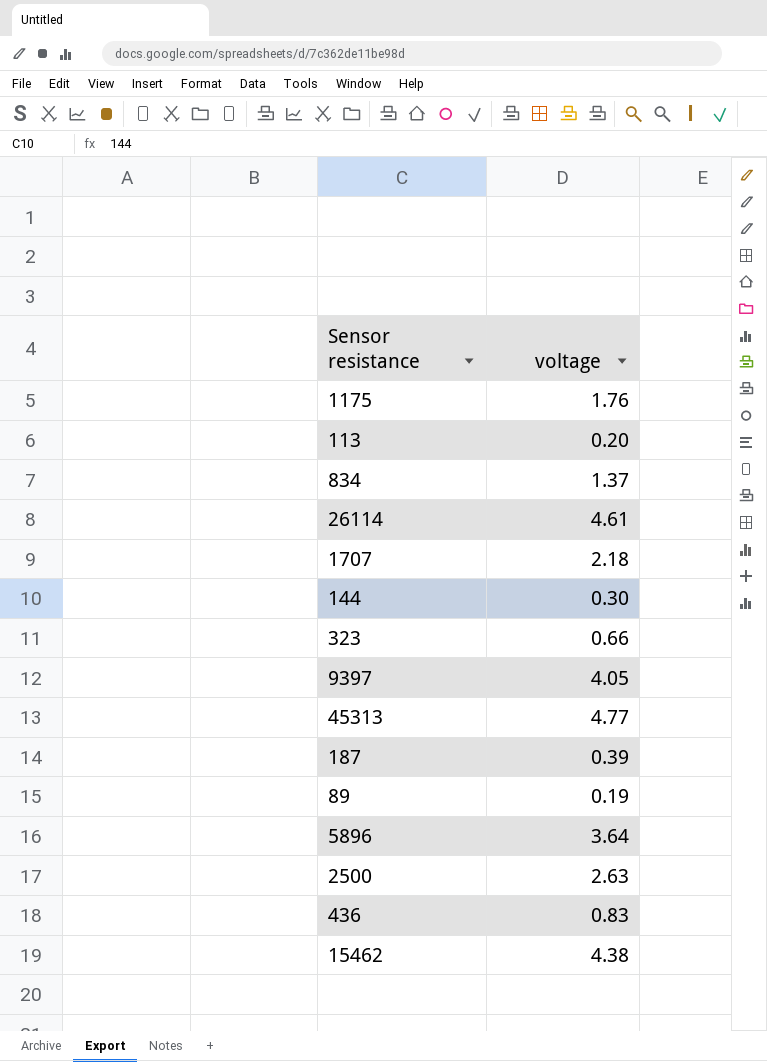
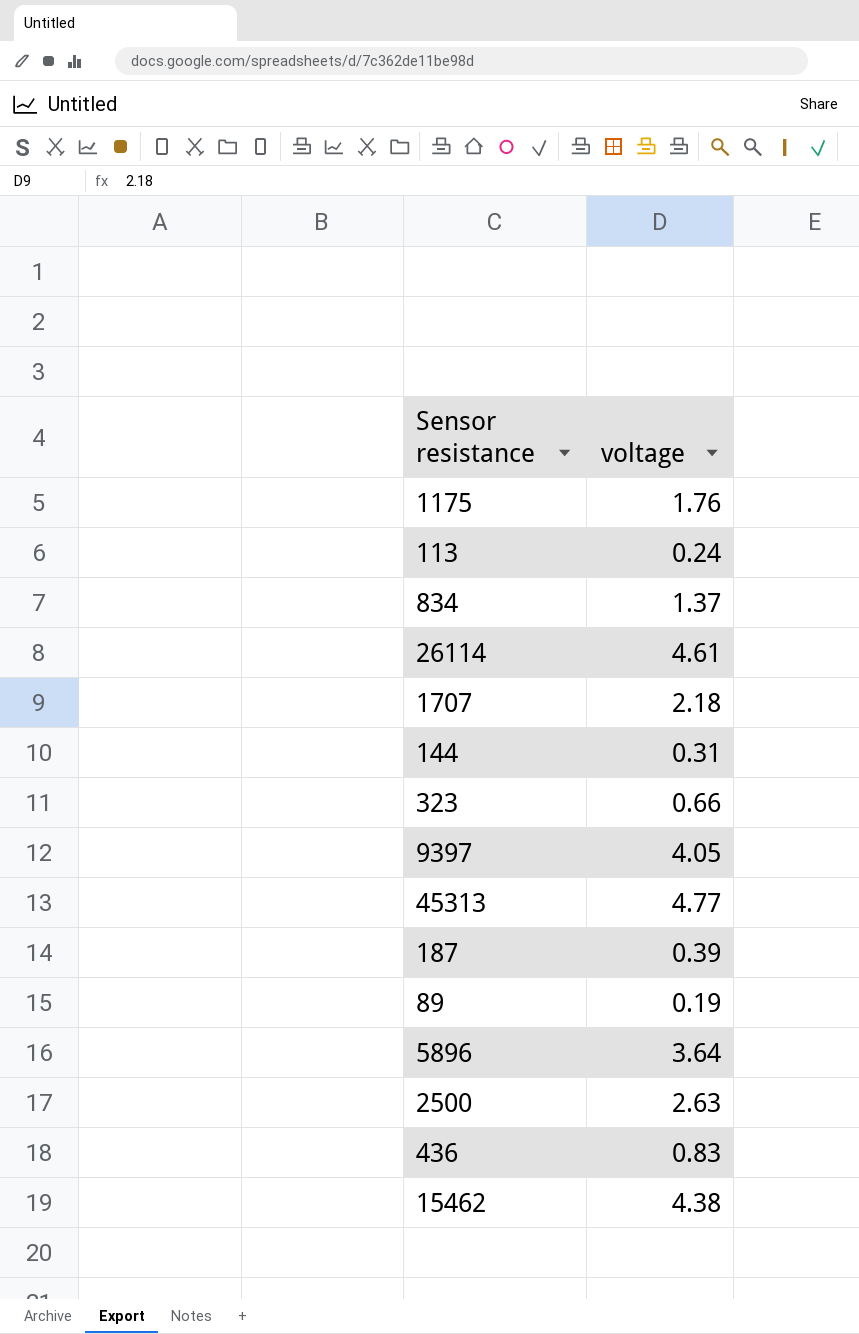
113 | voltage: 0.20 -> 0.24
144 | voltage: 0.30 -> 0.31

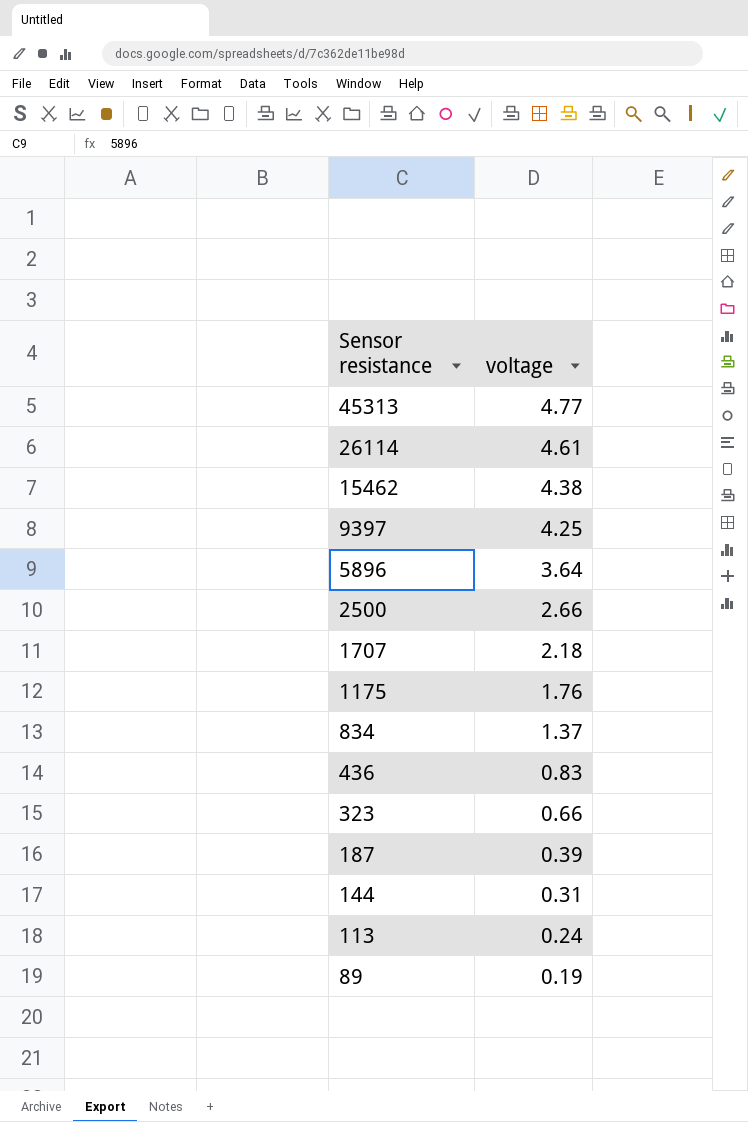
row order: none -> Sensor resistance descending
9397 | voltage: 4.05 -> 4.25
2500 | voltage: 2.63 -> 2.66

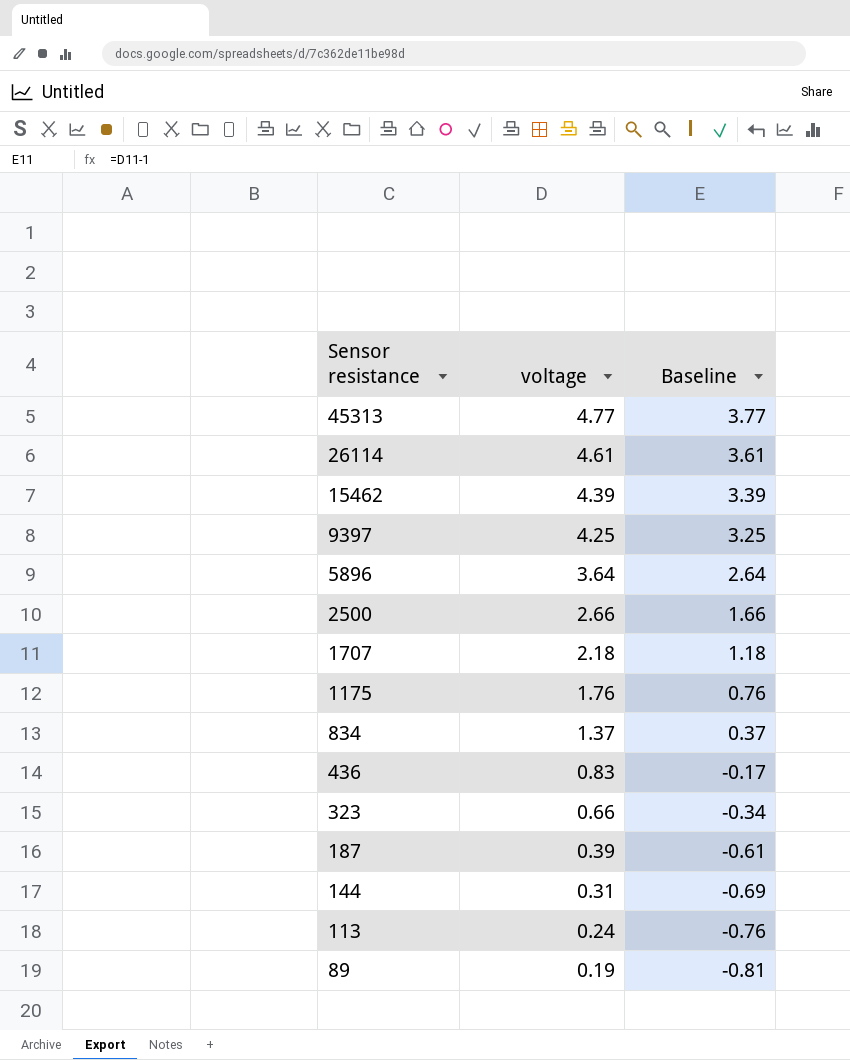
column Baseline | formula: none -> [voltage] - 1
15462 | voltage: 4.38 -> 4.39

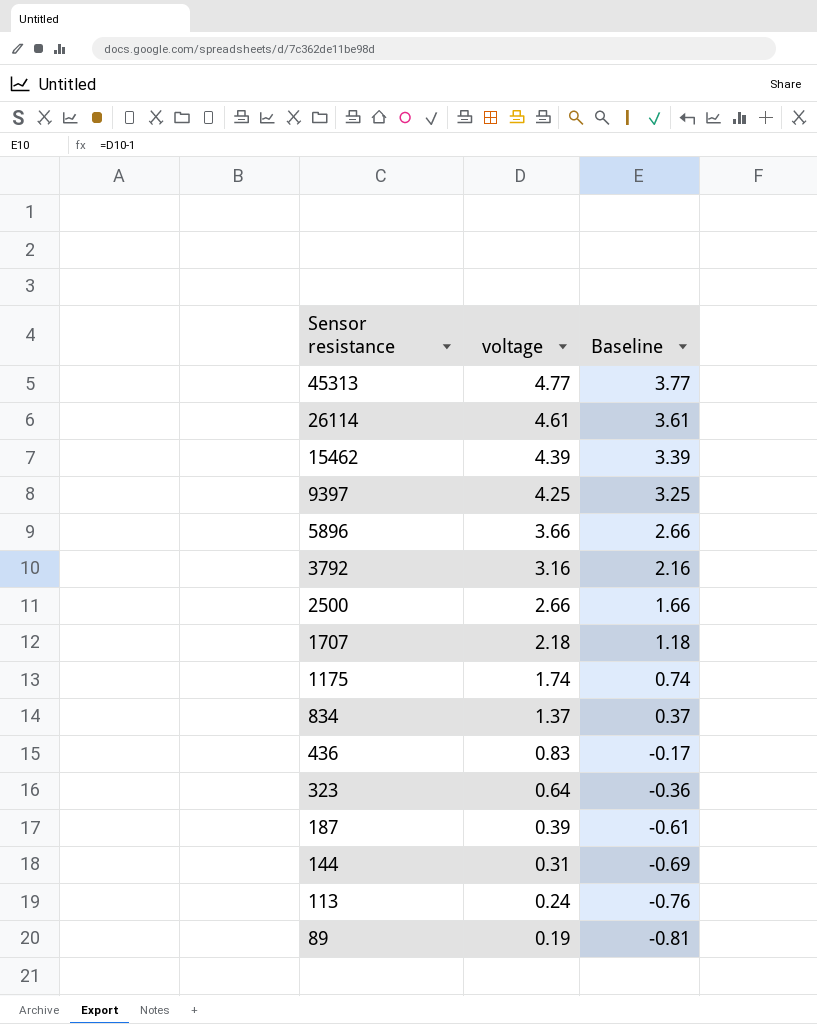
5896 | voltage: 3.64 -> 3.66
5896 | Baseline: 2.64 -> 2.66
row 3792: none -> 3.16 | 2.16
1175 | voltage: 1.76 -> 1.74
1175 | Baseline: 0.76 -> 0.74
323 | voltage: 0.66 -> 0.64
323 | Baseline: -0.34 -> -0.36

